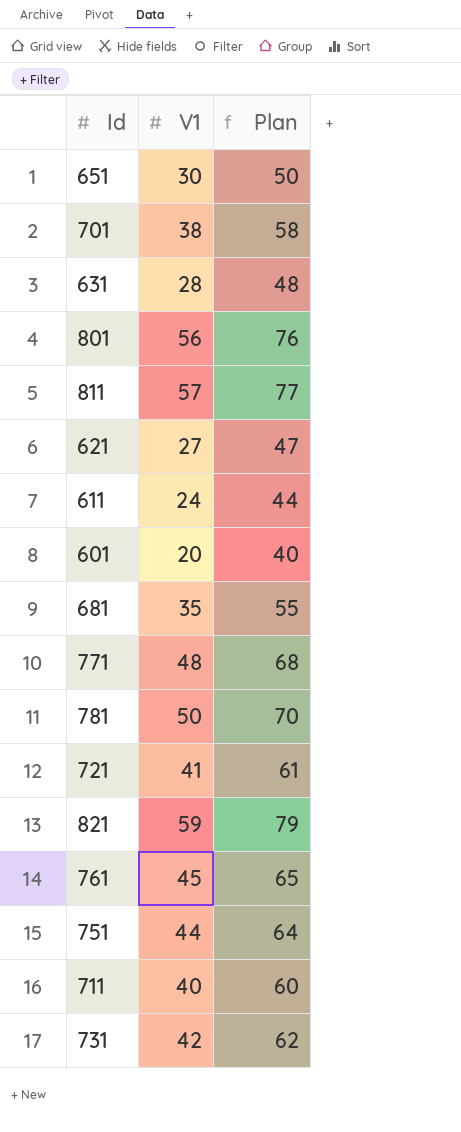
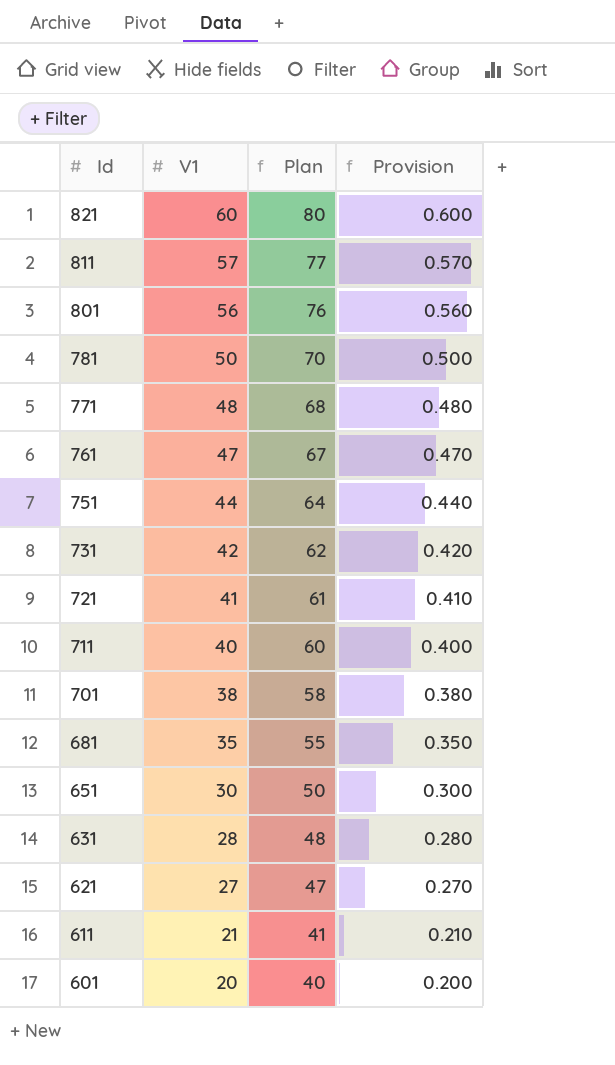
row order: none -> Id descending
column Provision | formula: none -> [V1] * 0.01
821 | V1: 59 -> 60
821 | Plan: 79 -> 80
761 | V1: 45 -> 47
761 | Plan: 65 -> 67
611 | V1: 24 -> 21
611 | Plan: 44 -> 41

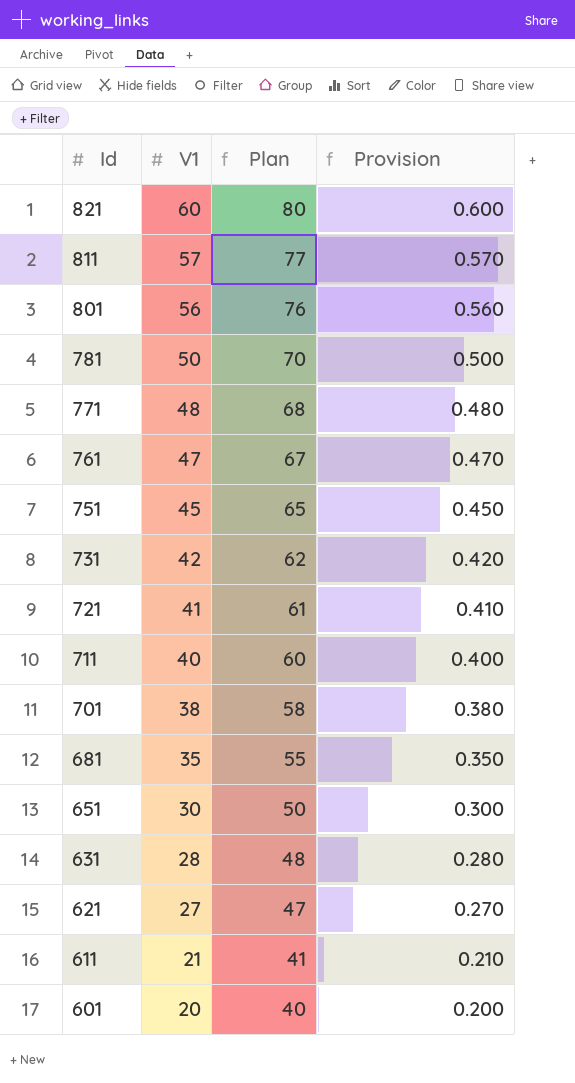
751 | V1: 44 -> 45
751 | Plan: 64 -> 65
751 | Provision: 0.440 -> 0.450

